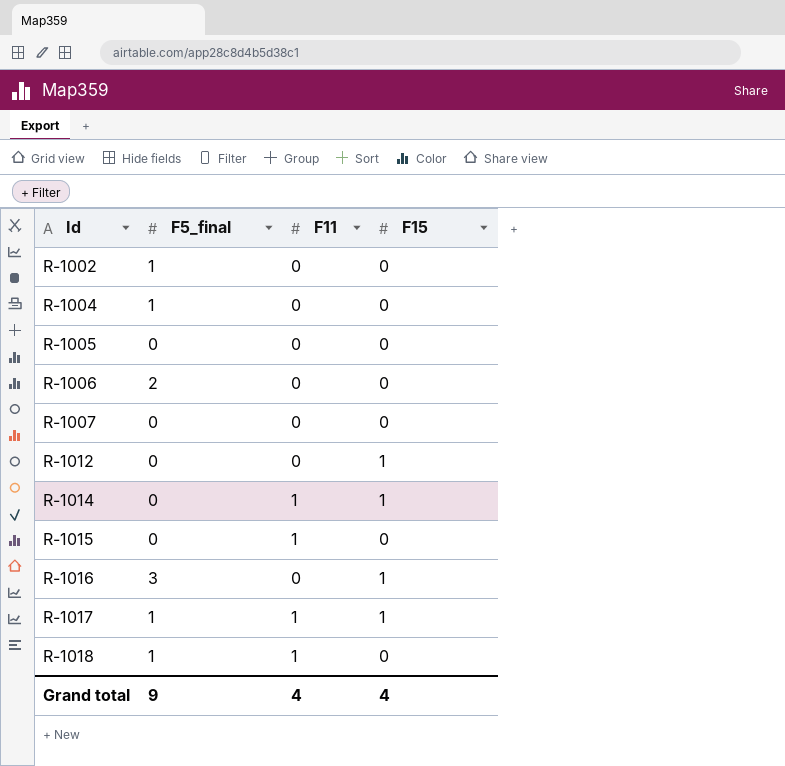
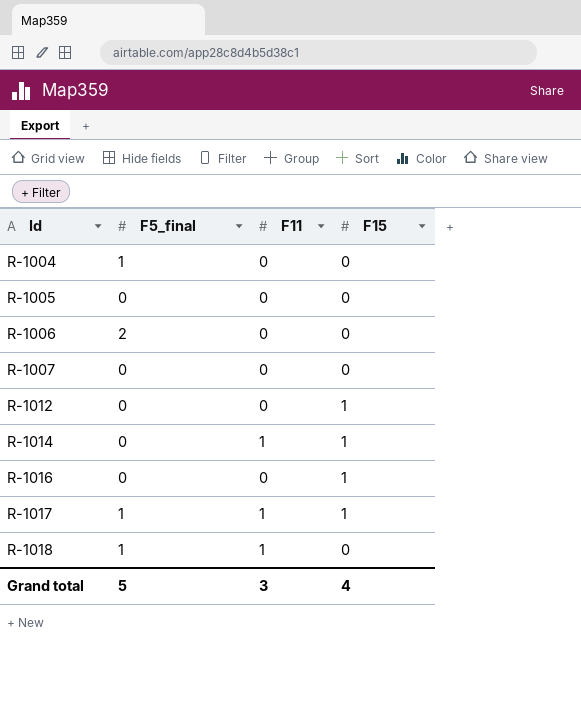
row R-1002: 1 | 0 | 0 -> none
row R-1015: 0 | 1 | 0 -> none
R-1016 | F5_final: 3 -> 0
Grand total | F5_final: 9 -> 5
Grand total | F11: 4 -> 3

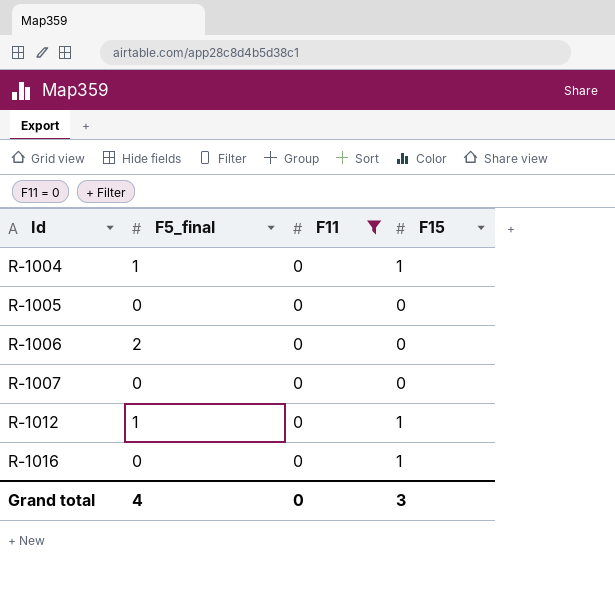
filter: none -> F11 = 0
R-1004 | F15: 0 -> 1
R-1012 | F5_final: 0 -> 1
Grand total | F5_final: 5 -> 4
Grand total | F11: 3 -> 0
Grand total | F15: 4 -> 3

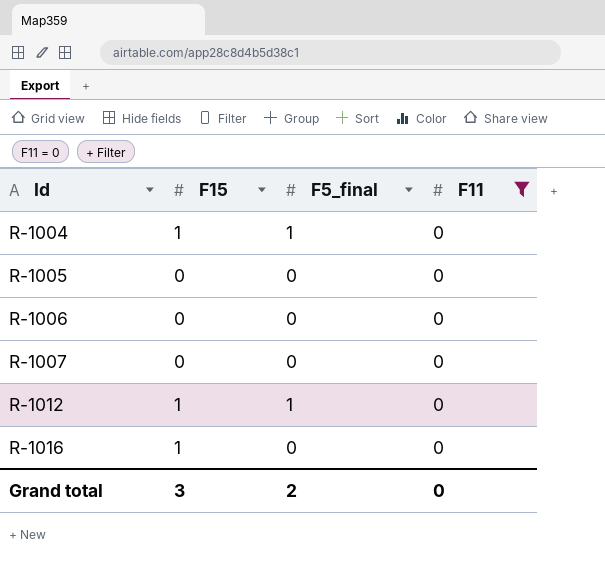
column F15 | position: 4 -> 2
R-1006 | F5_final: 2 -> 0
Grand total | F5_final: 4 -> 2

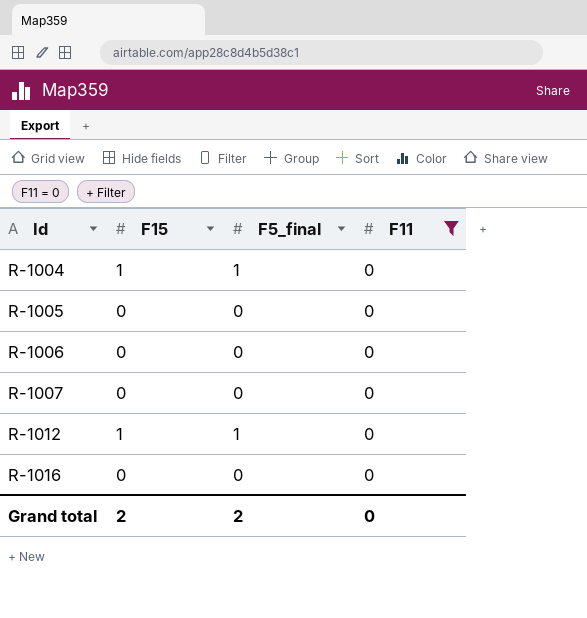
R-1016 | F15: 1 -> 0
Grand total | F15: 3 -> 2

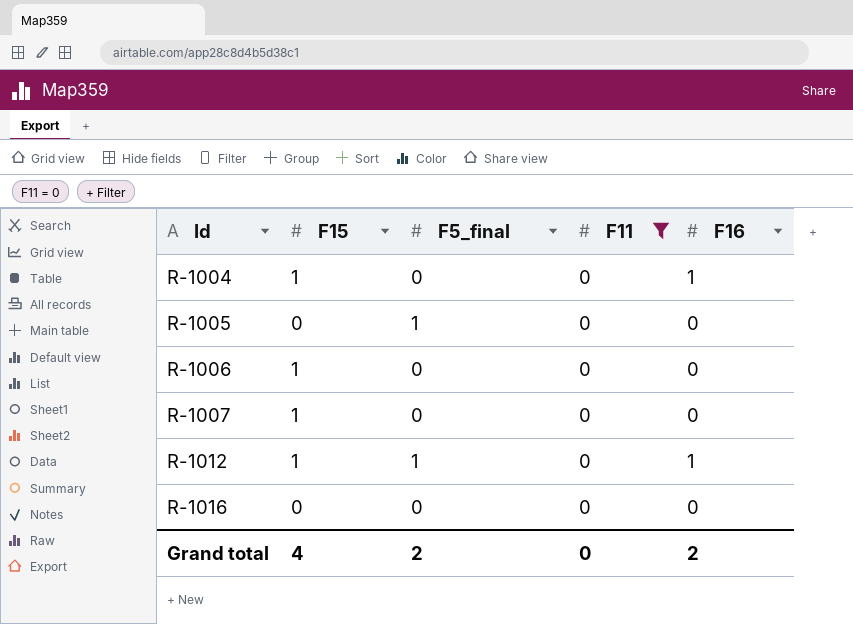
column F16 | position: none -> 5
R-1004 | F5_final: 1 -> 0
R-1005 | F5_final: 0 -> 1
R-1006 | F15: 0 -> 1
R-1007 | F15: 0 -> 1
Grand total | F15: 2 -> 4

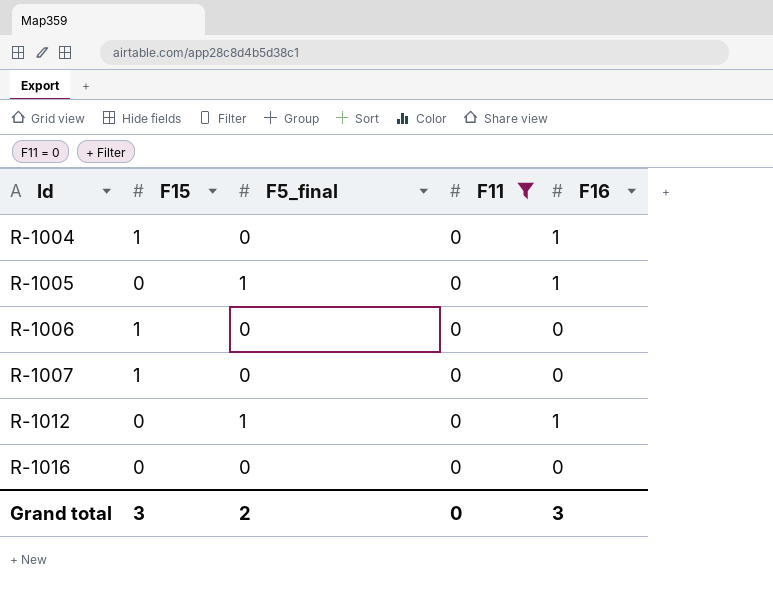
R-1005 | F16: 0 -> 1
R-1012 | F15: 1 -> 0
Grand total | F15: 4 -> 3
Grand total | F16: 2 -> 3

